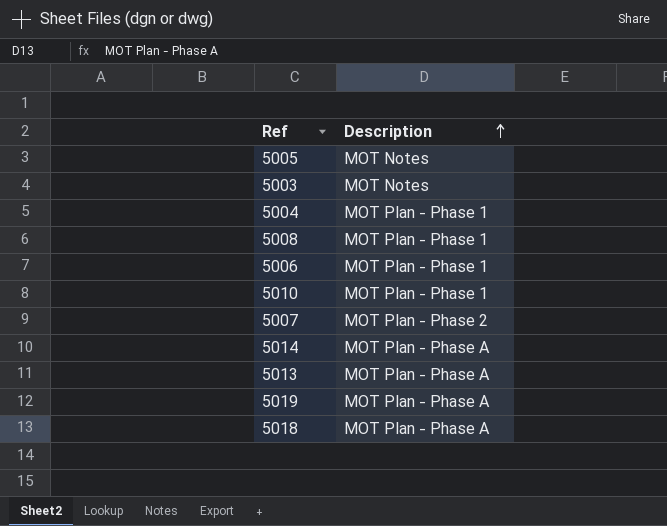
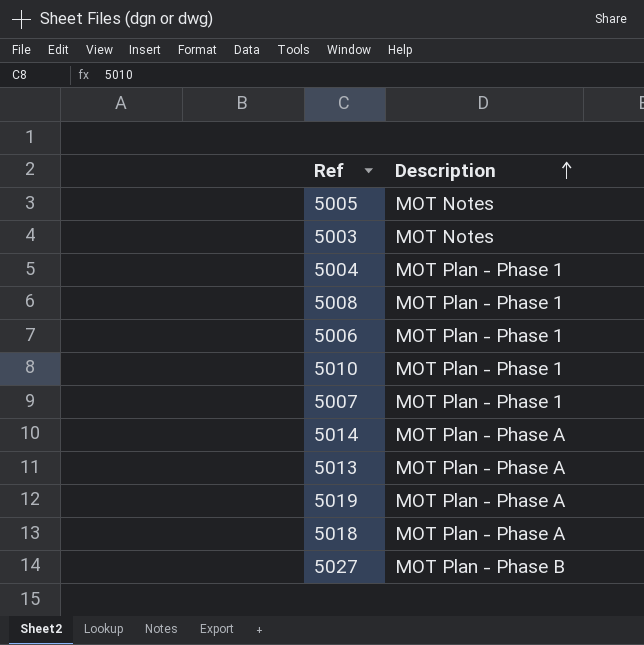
5007 | Description: MOT Plan - Phase 2 -> MOT Plan - Phase 1
row 5027: none -> MOT Plan - Phase B

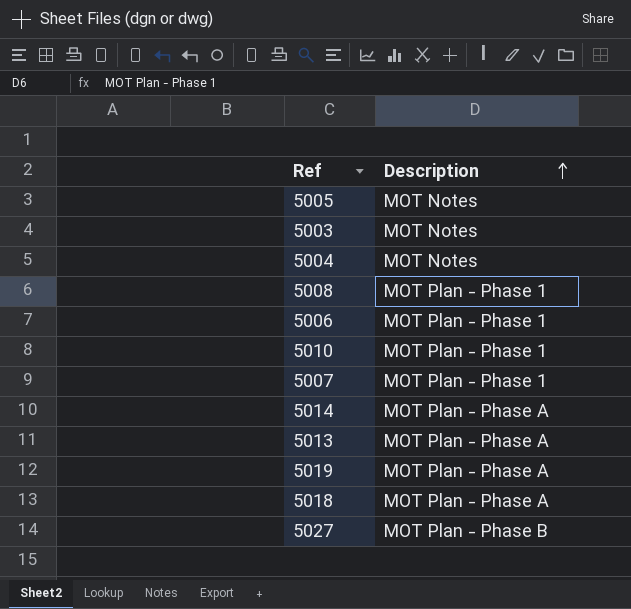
5004 | Description: MOT Plan - Phase 1 -> MOT Notes

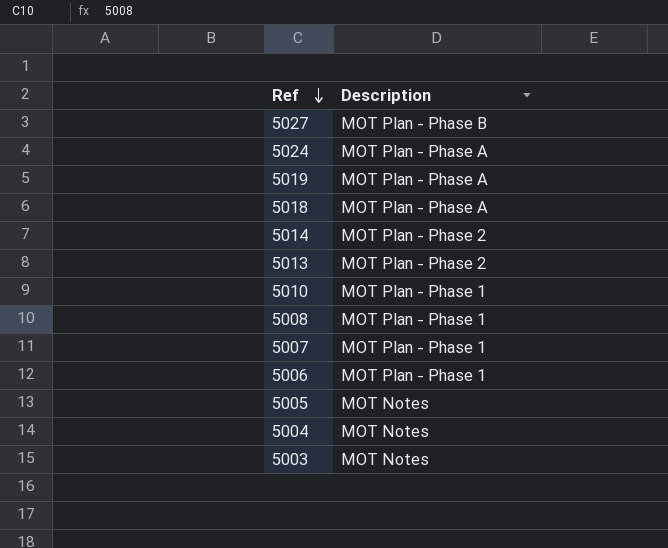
row order: Description ascending -> Ref descending
row 5024: none -> MOT Plan - Phase A
5014 | Description: MOT Plan - Phase A -> MOT Plan - Phase 2
5013 | Description: MOT Plan - Phase A -> MOT Plan - Phase 2

